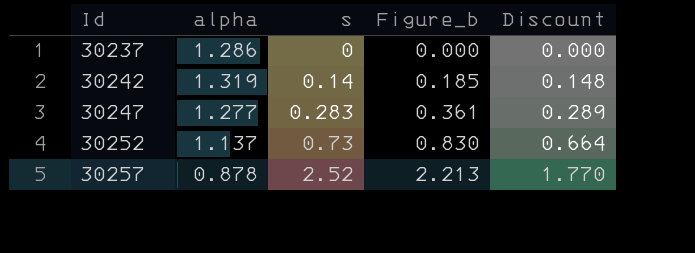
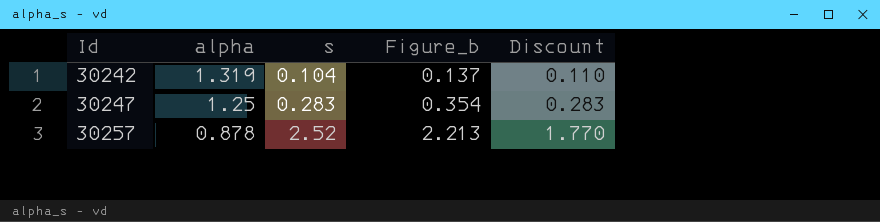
row 30237: 1.286 | 0 | 0.000 | 0.000 -> none
row 30252: 1.137 | 0.73 | 0.830 | 0.664 -> none
30242 | s: 0.14 -> 0.104
30242 | Figure_b: 0.185 -> 0.137
30242 | Discount: 0.148 -> 0.110
30247 | alpha: 1.277 -> 1.25
30247 | Figure_b: 0.361 -> 0.354
30247 | Discount: 0.289 -> 0.283

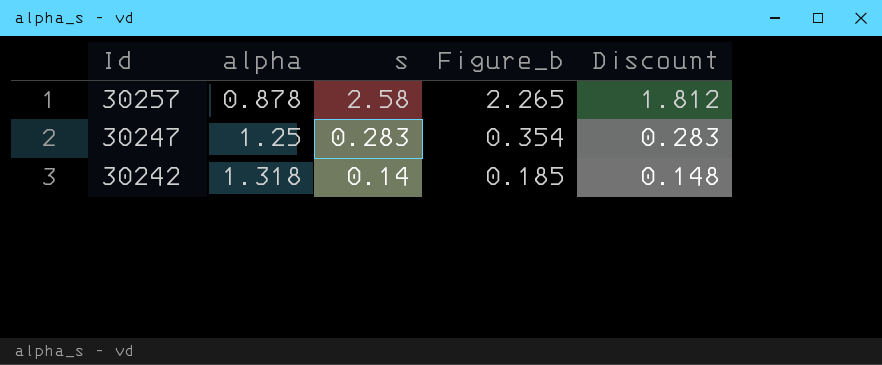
row order: Id ascending -> Id descending
30257 | s: 2.52 -> 2.58
30257 | Figure_b: 2.213 -> 2.265
30257 | Discount: 1.770 -> 1.812
30242 | alpha: 1.319 -> 1.318
30242 | s: 0.104 -> 0.14
30242 | Figure_b: 0.137 -> 0.185
30242 | Discount: 0.110 -> 0.148

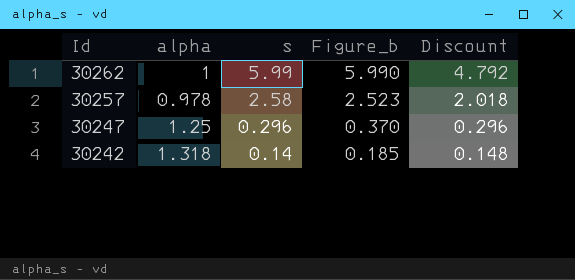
row 30262: none -> 1 | 5.99 | 5.990 | 4.792
30257 | alpha: 0.878 -> 0.978
30257 | Figure_b: 2.265 -> 2.523
30257 | Discount: 1.812 -> 2.018
30247 | s: 0.283 -> 0.296
30247 | Figure_b: 0.354 -> 0.370
30247 | Discount: 0.283 -> 0.296

